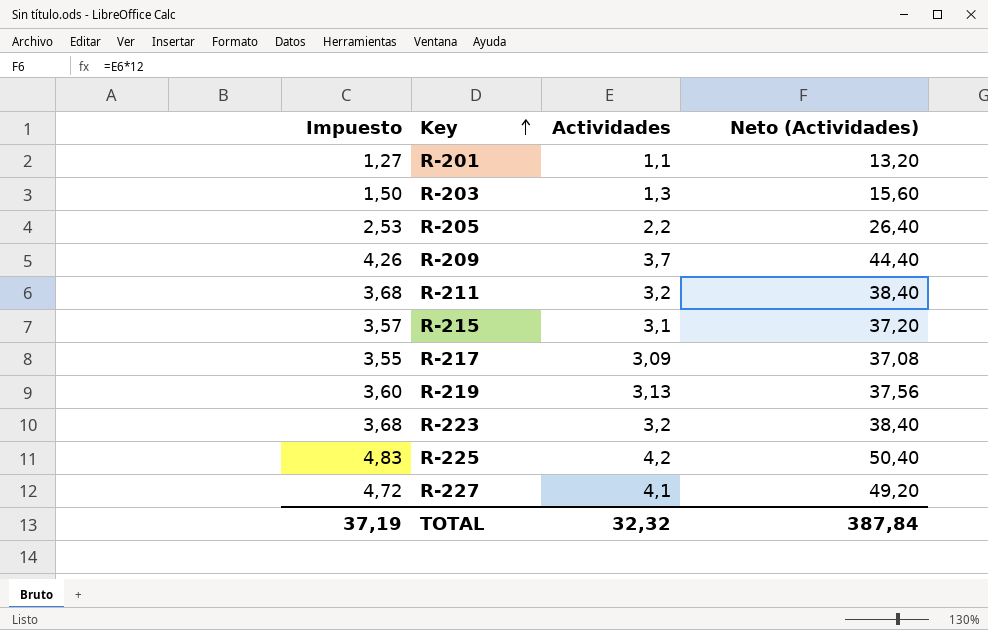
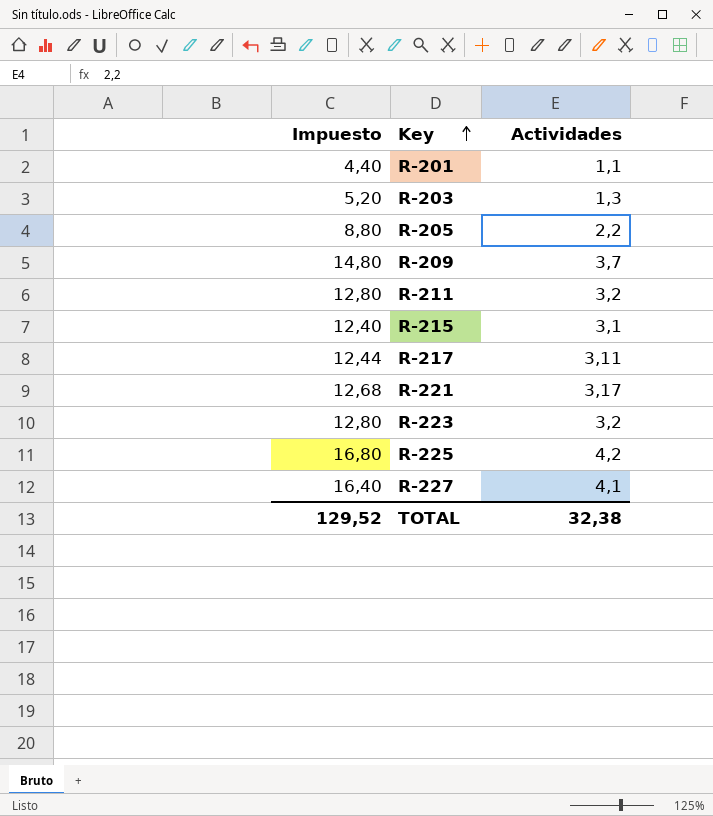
column Neto (Actividades) | formula: [Actividades] * 12 -> none
column Impuesto | formula: [Actividades] * 1,15 -> [Actividades] * 4
row R-219: 3,60 | 3,13 | 37,56 -> none
R-217 | Actividades: 3,09 -> 3,11
row R-221: none -> 12,68 | 3,17
TOTAL | Impuesto: 37,19 -> 129,52
TOTAL | Actividades: 32,32 -> 32,38

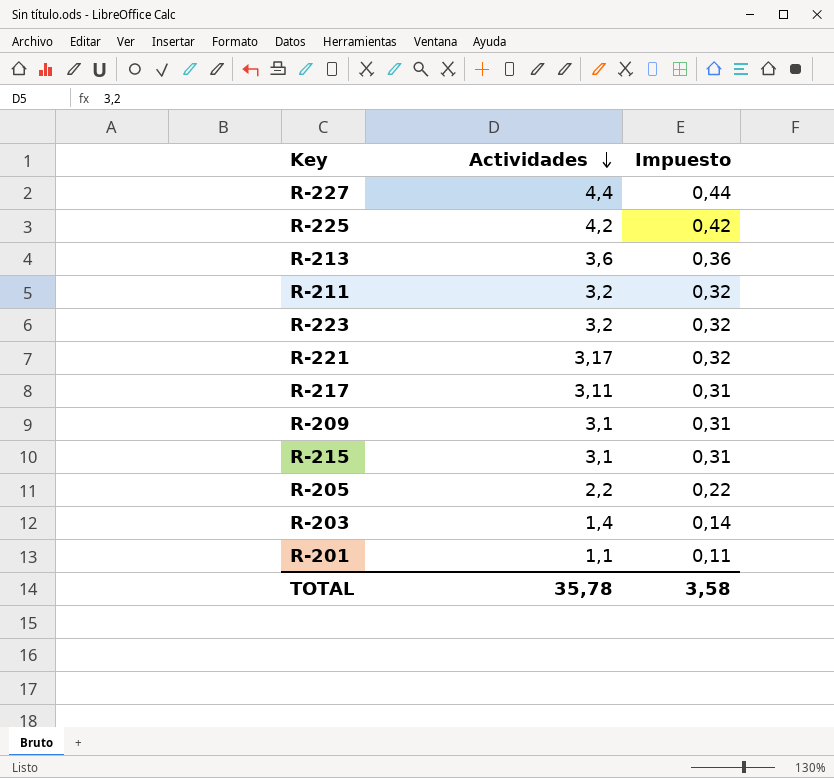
row order: Key ascending -> Actividades descending
column Impuesto | formula: [Actividades] * 4 -> [Actividades] * 0,1
column Impuesto | position: 1 -> 3
R-227 | Actividades: 4,1 -> 4,4
row R-213: none -> 3,6 | 0,36
R-209 | Actividades: 3,7 -> 3,1
R-203 | Actividades: 1,3 -> 1,4
TOTAL | Actividades: 32,38 -> 35,78
TOTAL | Impuesto: 129,52 -> 3,58

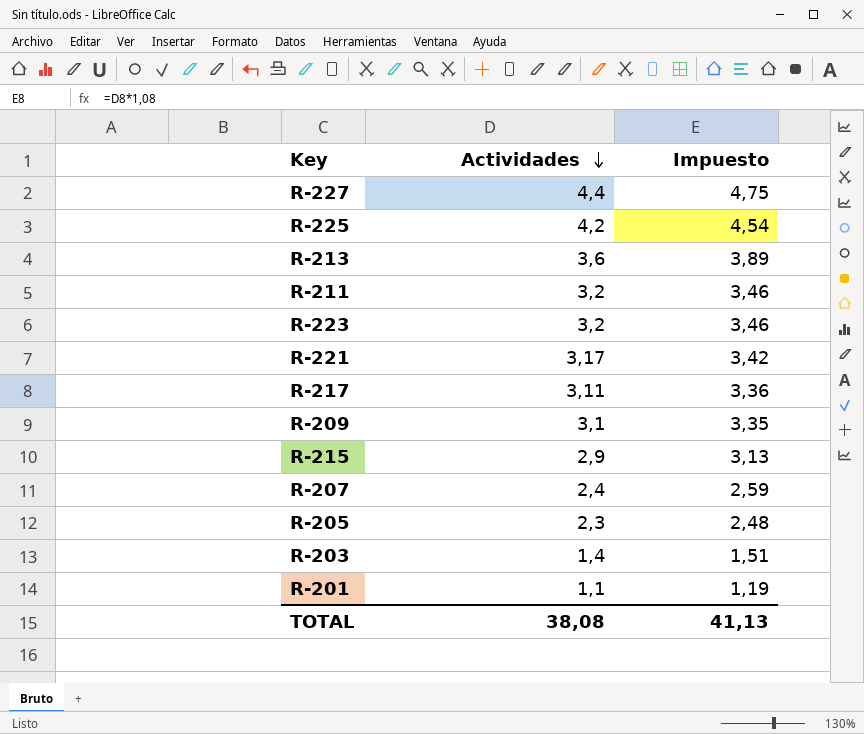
column Impuesto | formula: [Actividades] * 0,1 -> [Actividades] * 1,08
R-215 | Actividades: 3,1 -> 2,9
row R-207: none -> 2,4 | 2,59
R-205 | Actividades: 2,2 -> 2,3
TOTAL | Actividades: 35,78 -> 38,08
TOTAL | Impuesto: 3,58 -> 41,13

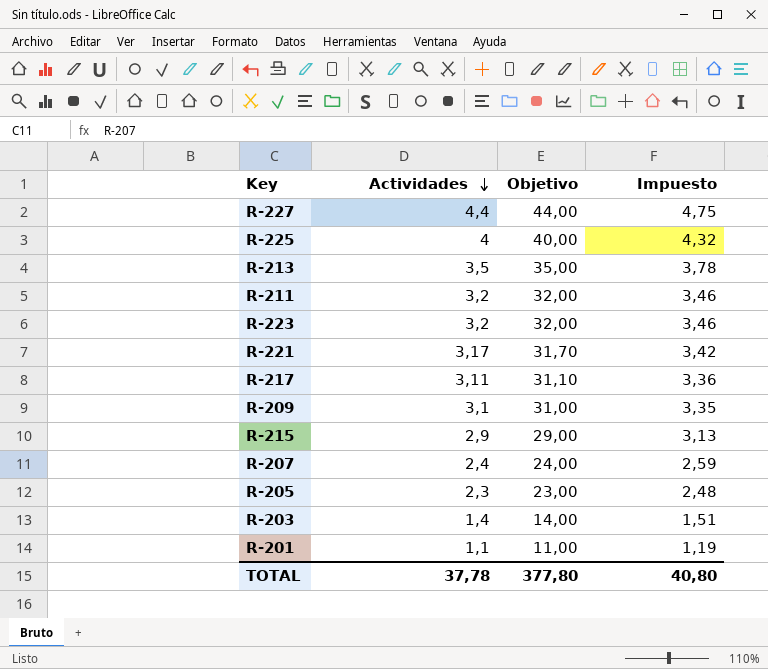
column Objetivo | formula: none -> [Actividades] * 10
R-225 | Actividades: 4,2 -> 4
R-225 | Impuesto: 4,54 -> 4,32
R-213 | Actividades: 3,6 -> 3,5
R-213 | Impuesto: 3,89 -> 3,78
TOTAL | Actividades: 38,08 -> 37,78
TOTAL | Impuesto: 41,13 -> 40,80

